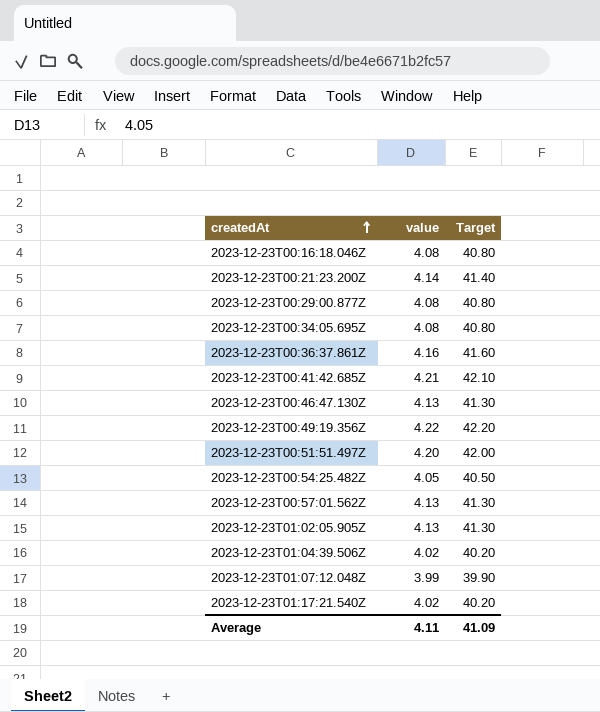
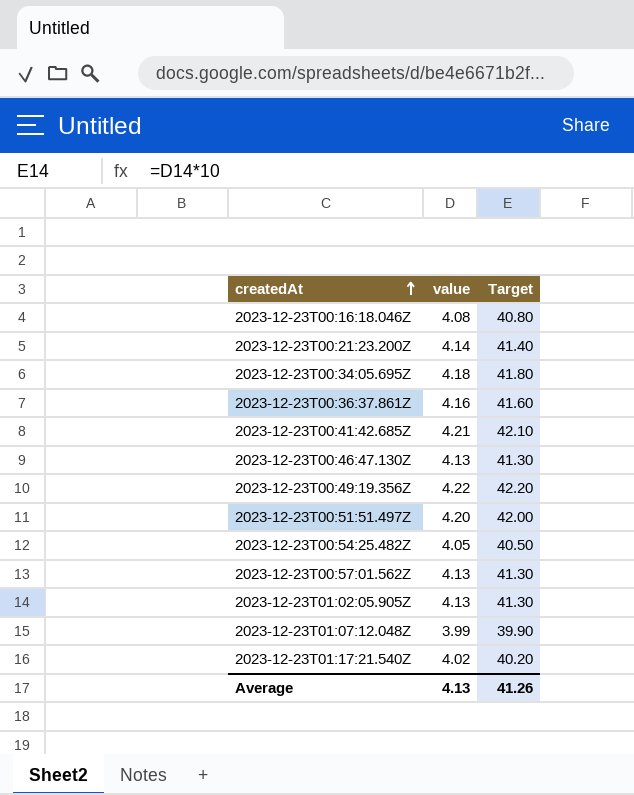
row 2023-12-23T00:29:00.877Z: 4.08 | 40.80 -> none
row 2023-12-23T01:04:39.506Z: 4.02 | 40.20 -> none
2023-12-23T00:34:05.695Z | value: 4.08 -> 4.18
2023-12-23T00:34:05.695Z | Target: 40.80 -> 41.80
Average | value: 4.11 -> 4.13
Average | Target: 41.09 -> 41.26

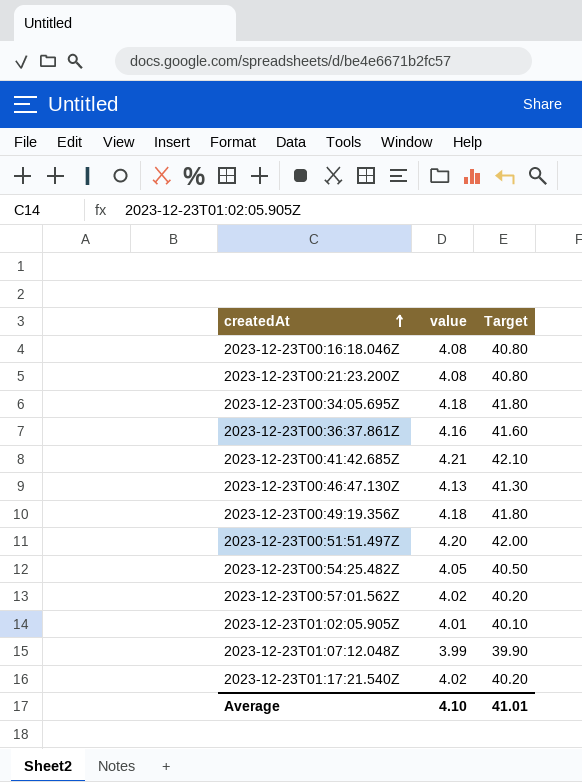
2023-12-23T00:21:23.200Z | value: 4.14 -> 4.08
2023-12-23T00:21:23.200Z | Target: 41.40 -> 40.80
2023-12-23T00:49:19.356Z | value: 4.22 -> 4.18
2023-12-23T00:49:19.356Z | Target: 42.20 -> 41.80
2023-12-23T00:57:01.562Z | value: 4.13 -> 4.02
2023-12-23T00:57:01.562Z | Target: 41.30 -> 40.20
2023-12-23T01:02:05.905Z | value: 4.13 -> 4.01
2023-12-23T01:02:05.905Z | Target: 41.30 -> 40.10
Average | value: 4.13 -> 4.10
Average | Target: 41.26 -> 41.01

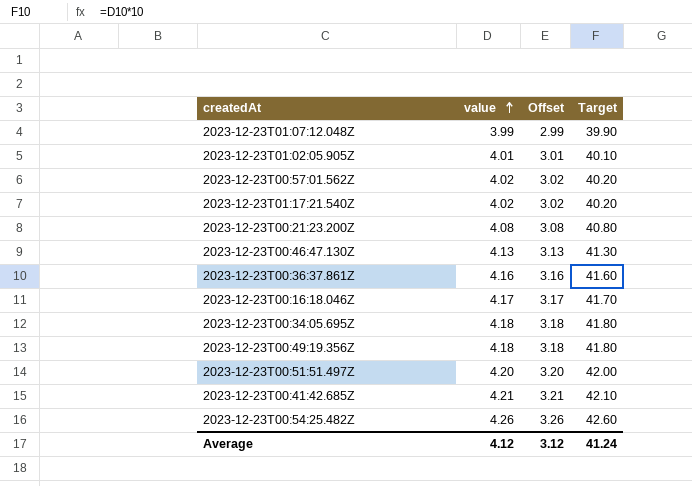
row order: createdAt ascending -> value ascending
column Offset | formula: none -> [value] - 1
2023-12-23T00:16:18.046Z | value: 4.08 -> 4.17
2023-12-23T00:16:18.046Z | Target: 40.80 -> 41.70
2023-12-23T00:54:25.482Z | value: 4.05 -> 4.26
2023-12-23T00:54:25.482Z | Target: 40.50 -> 42.60
Average | value: 4.10 -> 4.12
Average | Target: 41.01 -> 41.24

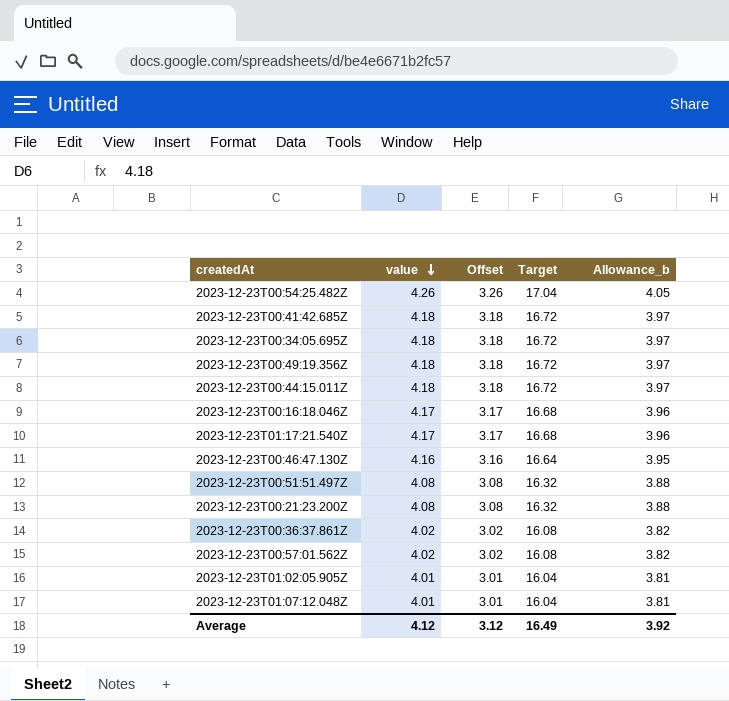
row order: value ascending -> value descending
column Target | formula: [value] * 10 -> [value] * 4
column Allowance_b | formula: none -> [value] * 0.95
2023-12-23T00:41:42.685Z | value: 4.21 -> 4.18
2023-12-23T00:41:42.685Z | Offset: 3.21 -> 3.18
row 2023-12-23T00:44:15.011Z: none -> 4.18 | 3.18 | 16.72 | 3.97
2023-12-23T01:17:21.540Z | value: 4.02 -> 4.17
2023-12-23T01:17:21.540Z | Offset: 3.02 -> 3.17
2023-12-23T00:46:47.130Z | value: 4.13 -> 4.16
2023-12-23T00:46:47.130Z | Offset: 3.13 -> 3.16
2023-12-23T00:51:51.497Z | value: 4.20 -> 4.08
2023-12-23T00:51:51.497Z | Offset: 3.20 -> 3.08
2023-12-23T00:36:37.861Z | value: 4.16 -> 4.02
2023-12-23T00:36:37.861Z | Offset: 3.16 -> 3.02
2023-12-23T01:07:12.048Z | value: 3.99 -> 4.01
2023-12-23T01:07:12.048Z | Offset: 2.99 -> 3.01
Average | Target: 41.24 -> 16.49

